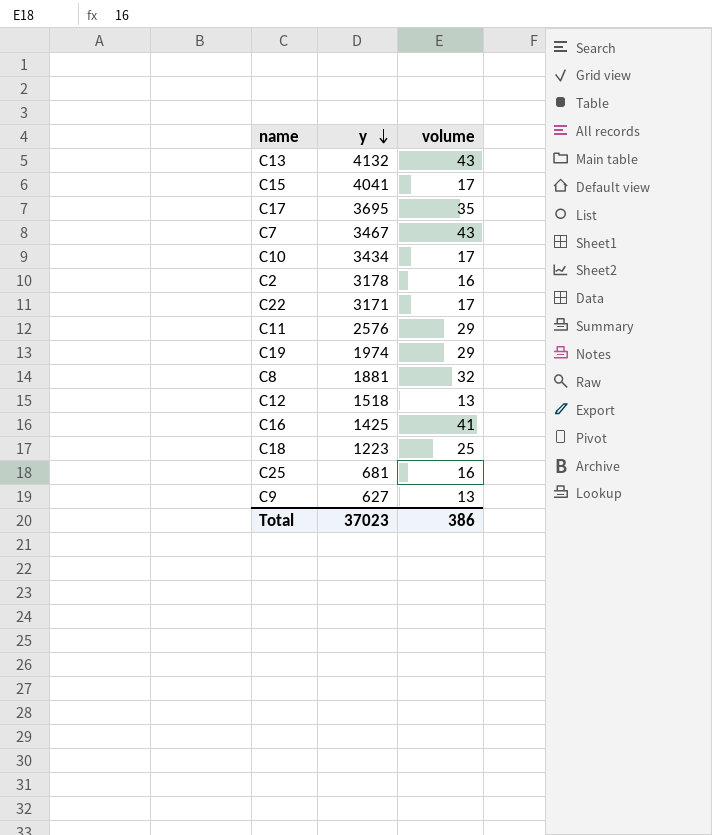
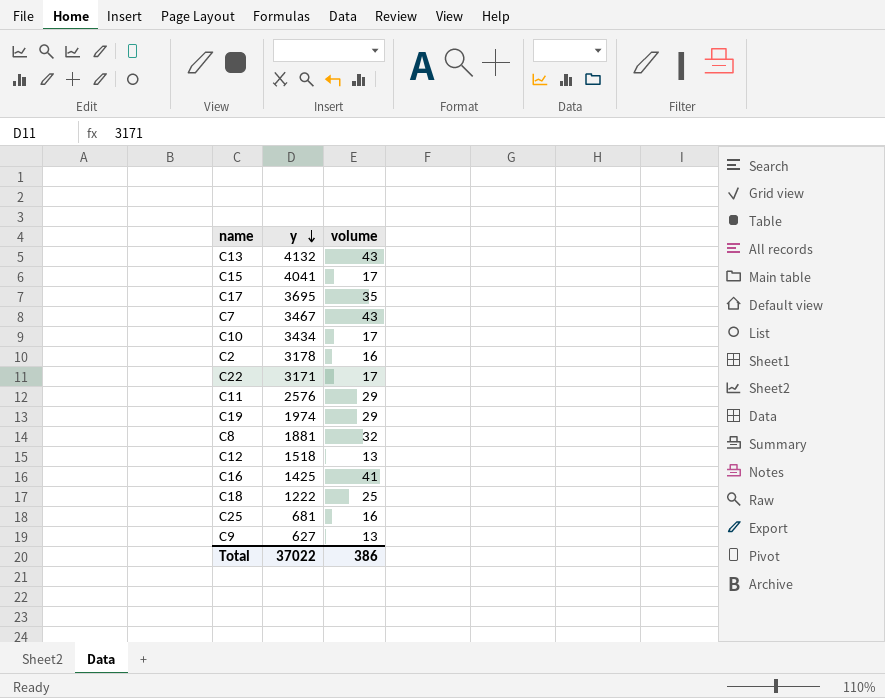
C18 | y: 1223 -> 1222
Total | y: 37023 -> 37022

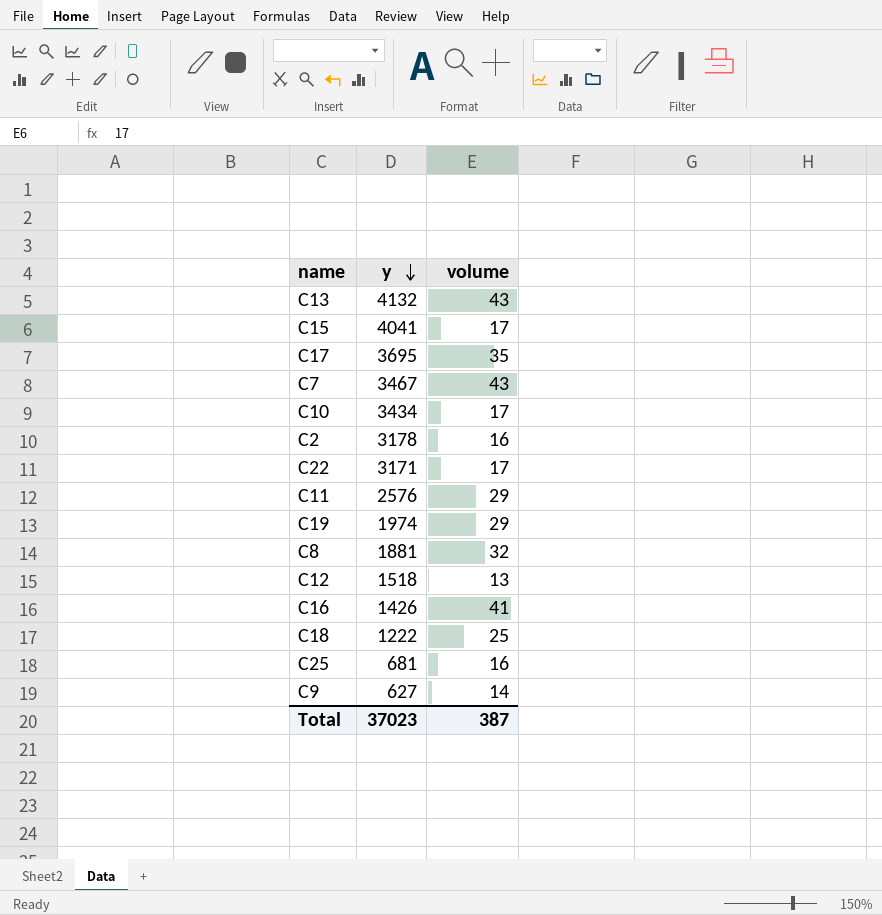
C16 | y: 1425 -> 1426
C9 | volume: 13 -> 14
Total | y: 37022 -> 37023
Total | volume: 386 -> 387

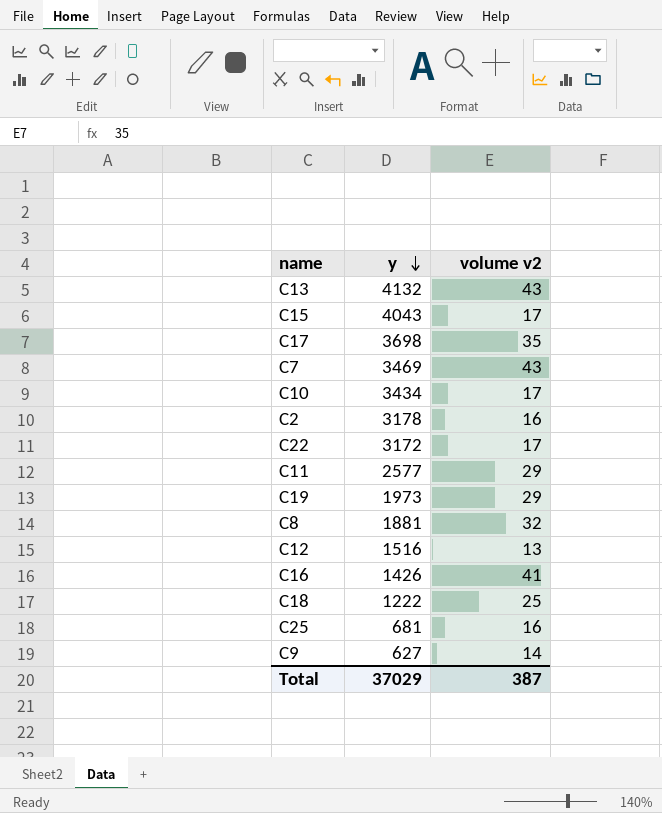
column name: volume -> volume v2
C15 | y: 4041 -> 4043
C17 | y: 3695 -> 3698
C7 | y: 3467 -> 3469
C22 | y: 3171 -> 3172
C11 | y: 2576 -> 2577
C19 | y: 1974 -> 1973
C12 | y: 1518 -> 1516
Total | y: 37023 -> 37029

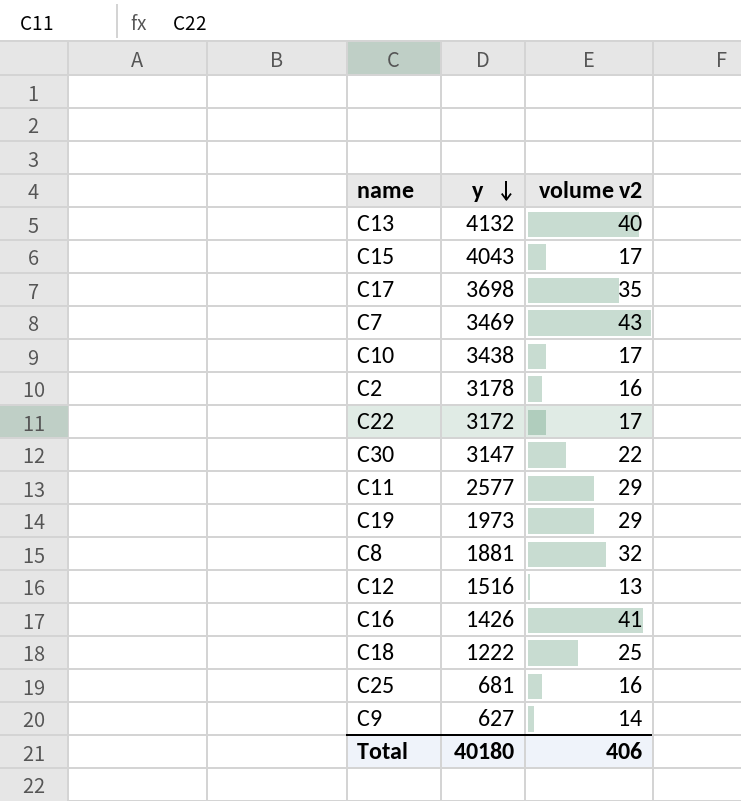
C13 | volume v2: 43 -> 40
C10 | y: 3434 -> 3438
row C30: none -> 3147 | 22
Total | y: 37029 -> 40180
Total | volume v2: 387 -> 406

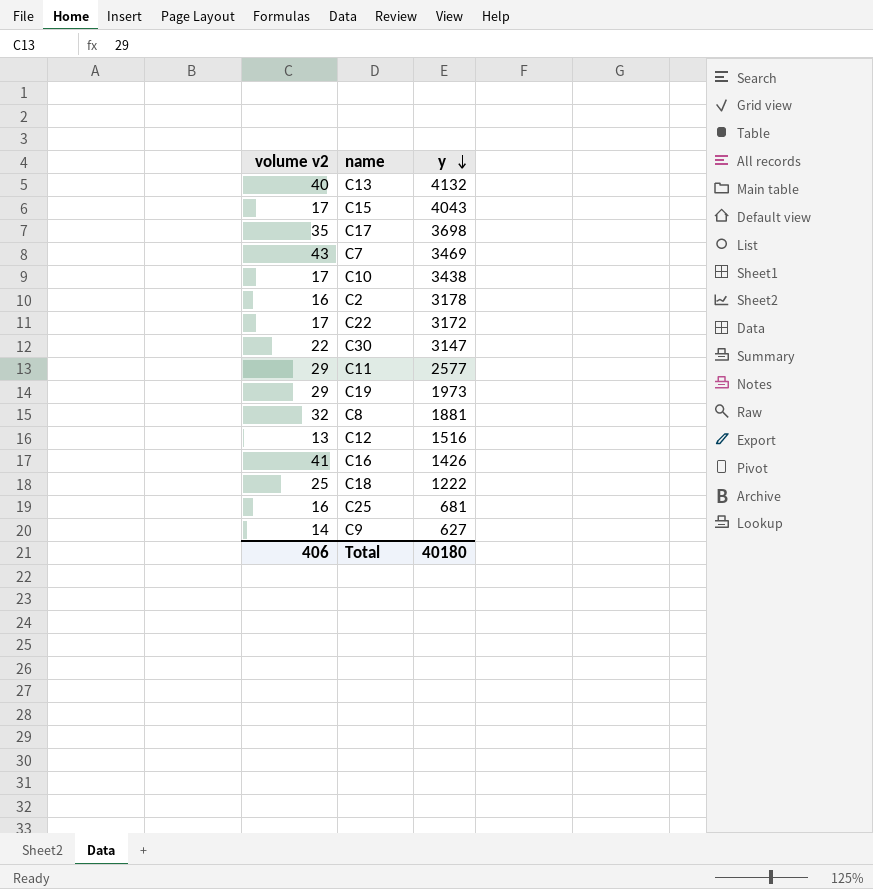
column volume v2 | position: 3 -> 1

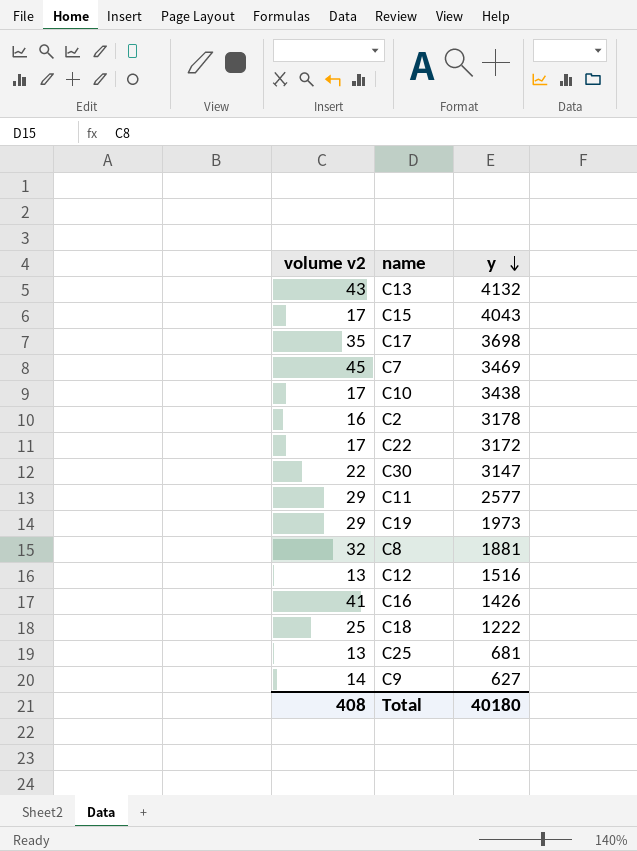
C13 | volume v2: 40 -> 43
C7 | volume v2: 43 -> 45
C25 | volume v2: 16 -> 13
Total | volume v2: 406 -> 408

